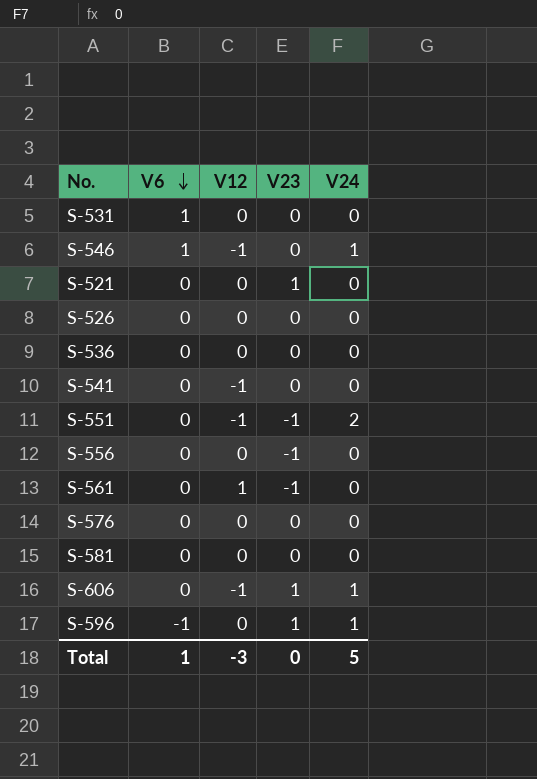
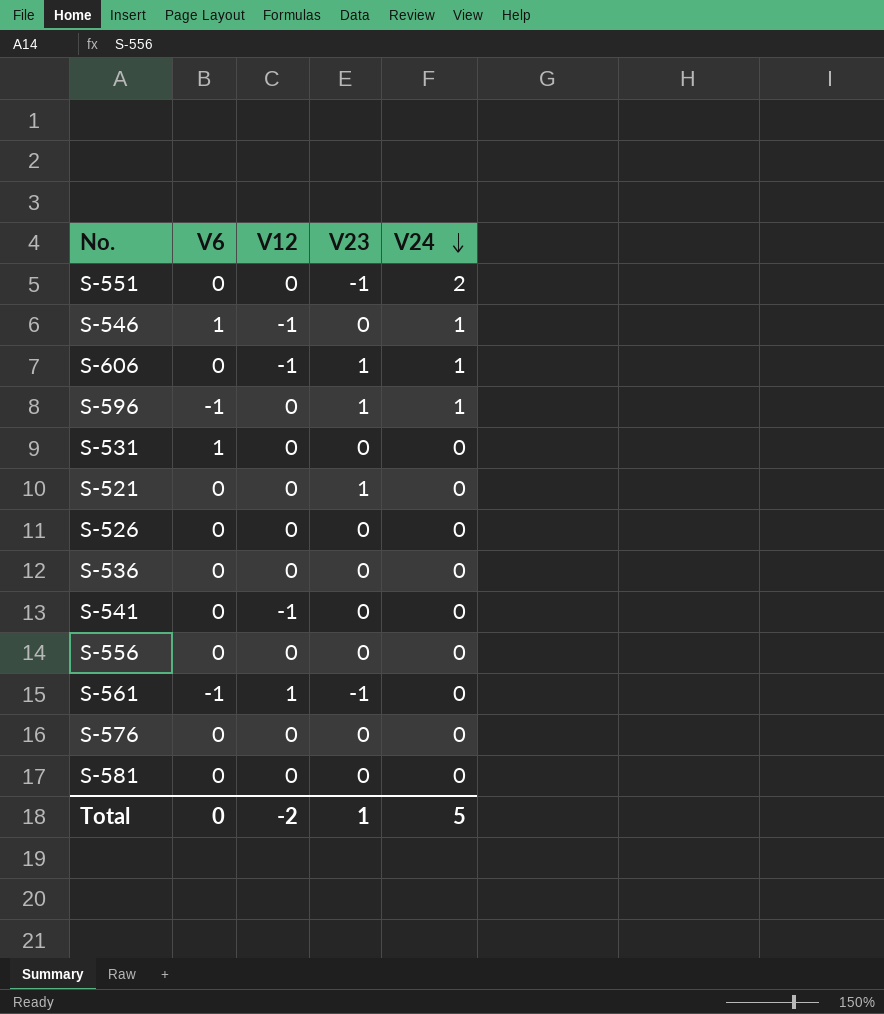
row order: V6 descending -> V24 descending
S-551 | V12: -1 -> 0
S-556 | V23: -1 -> 0
S-561 | V6: 0 -> -1
Total | V6: 1 -> 0
Total | V12: -3 -> -2
Total | V23: 0 -> 1

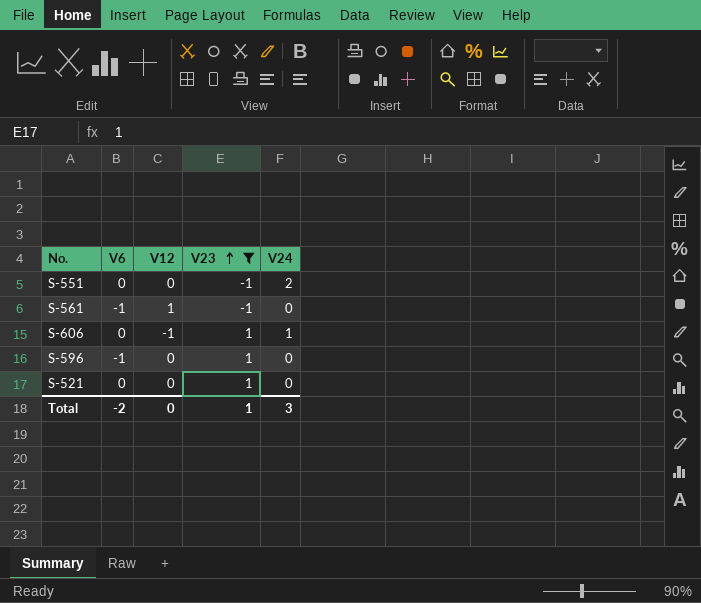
filter: none -> V23 != 0
row order: V24 descending -> V23 ascending
S-596 | V24: 1 -> 0
Total | V6: 0 -> -2
Total | V12: -2 -> 0
Total | V24: 5 -> 3

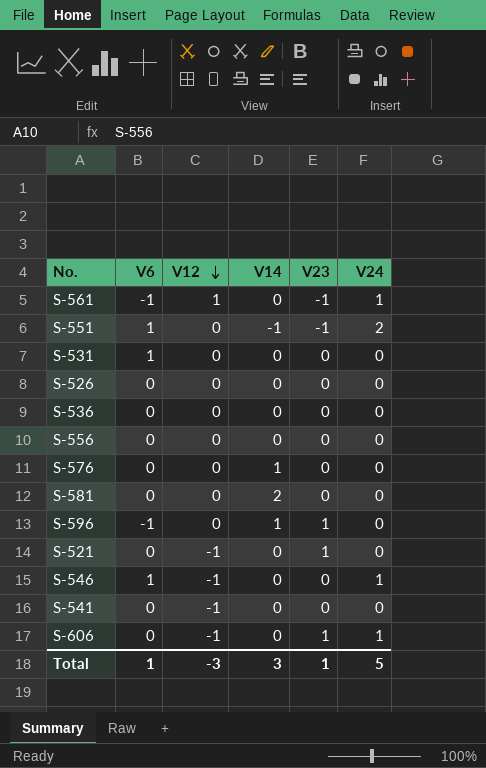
filter: V23 != 0 -> none
row order: V23 ascending -> V12 descending
column V14 | position: none -> 4
S-561 | V24: 0 -> 1
S-551 | V6: 0 -> 1
S-521 | V12: 0 -> -1
Total | V6: -2 -> 1
Total | V12: 0 -> -3
Total | V24: 3 -> 5

